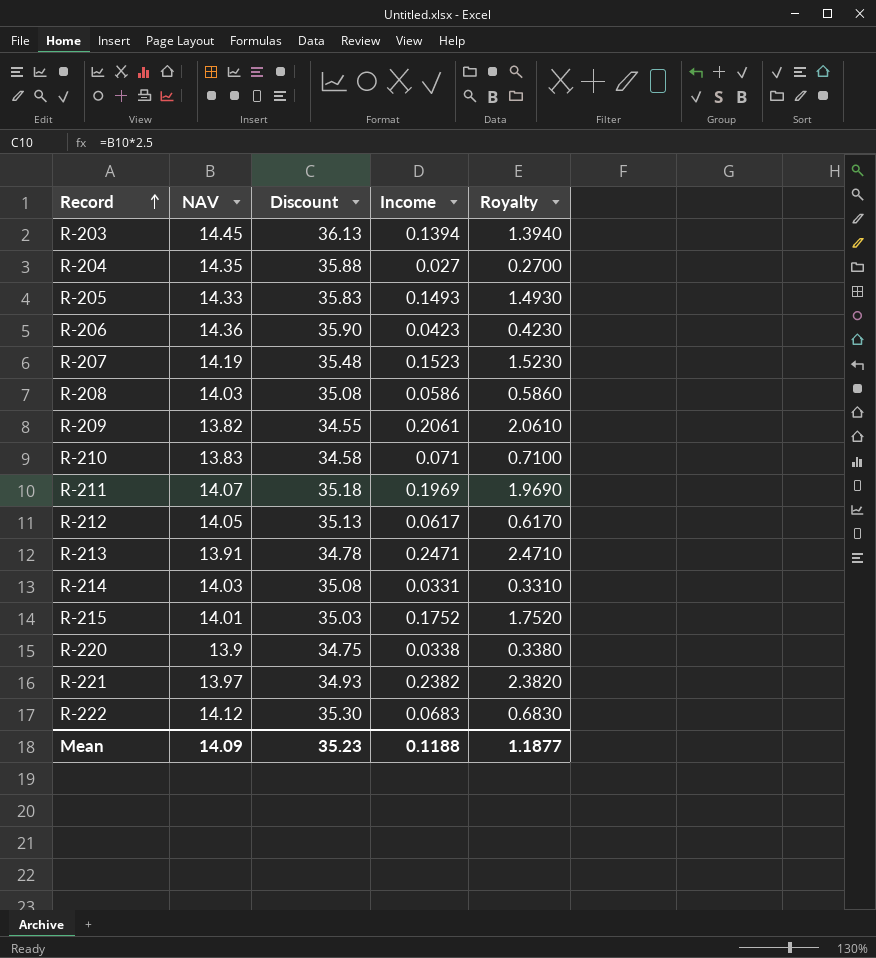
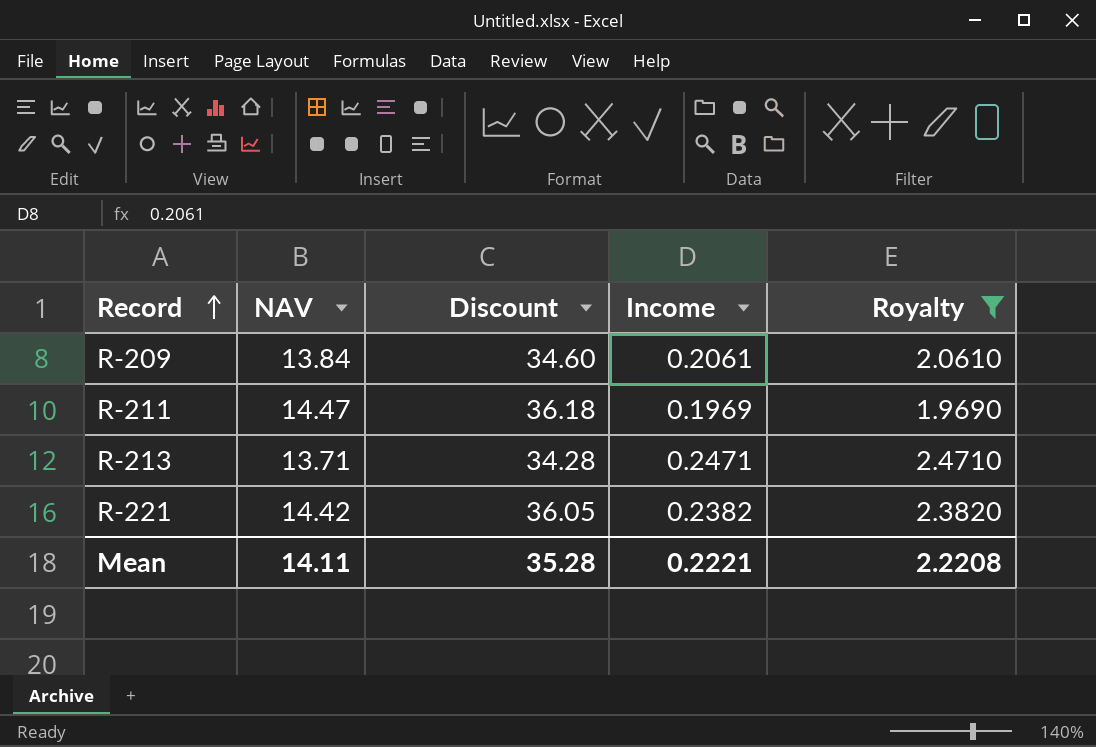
filter: none -> Royalty >= 1.9690
R-209 | NAV: 13.82 -> 13.84
R-209 | Discount: 34.55 -> 34.60
R-211 | NAV: 14.07 -> 14.47
R-211 | Discount: 35.18 -> 36.18
R-213 | NAV: 13.91 -> 13.71
R-213 | Discount: 34.78 -> 34.28
R-221 | NAV: 13.97 -> 14.42
R-221 | Discount: 34.93 -> 36.05
Mean | NAV: 14.09 -> 14.11
Mean | Discount: 35.23 -> 35.28
Mean | Income: 0.1188 -> 0.2221
Mean | Royalty: 1.1877 -> 2.2208

